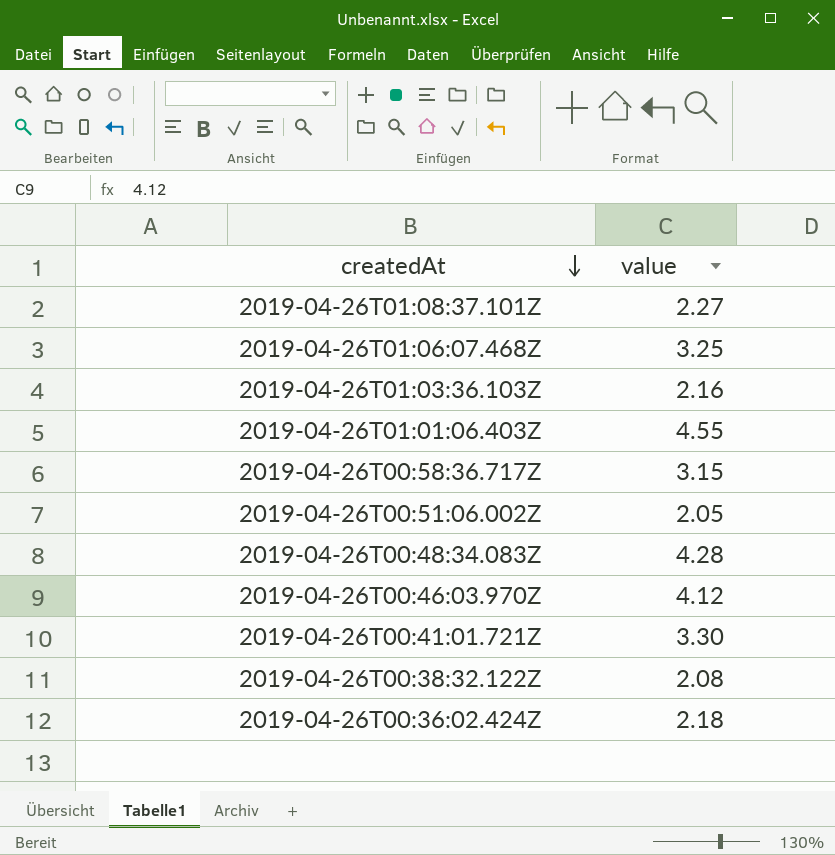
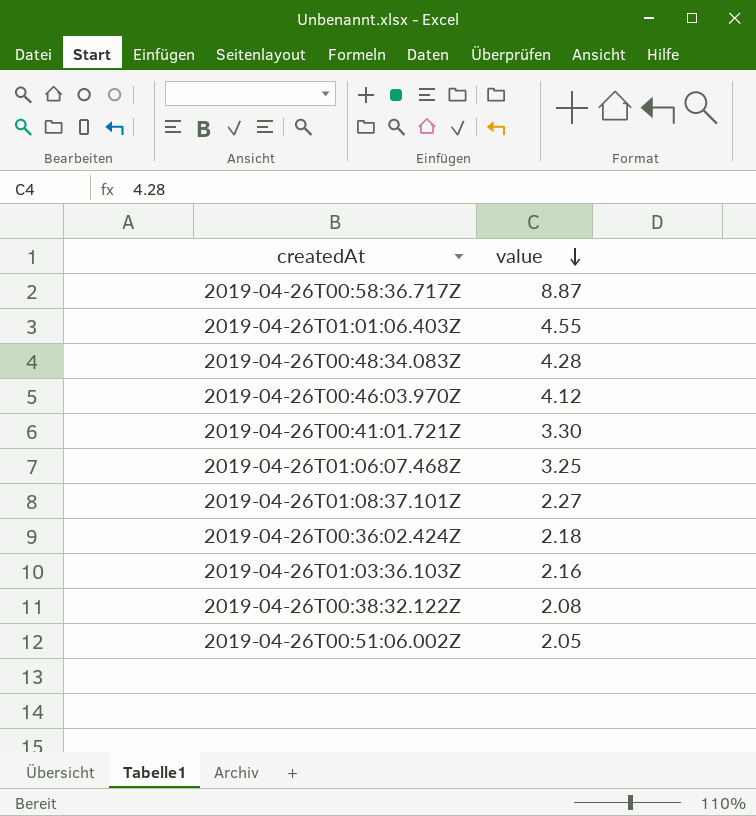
row order: createdAt descending -> value descending
2019-04-26T00:58:36.717Z | value: 3.15 -> 8.87

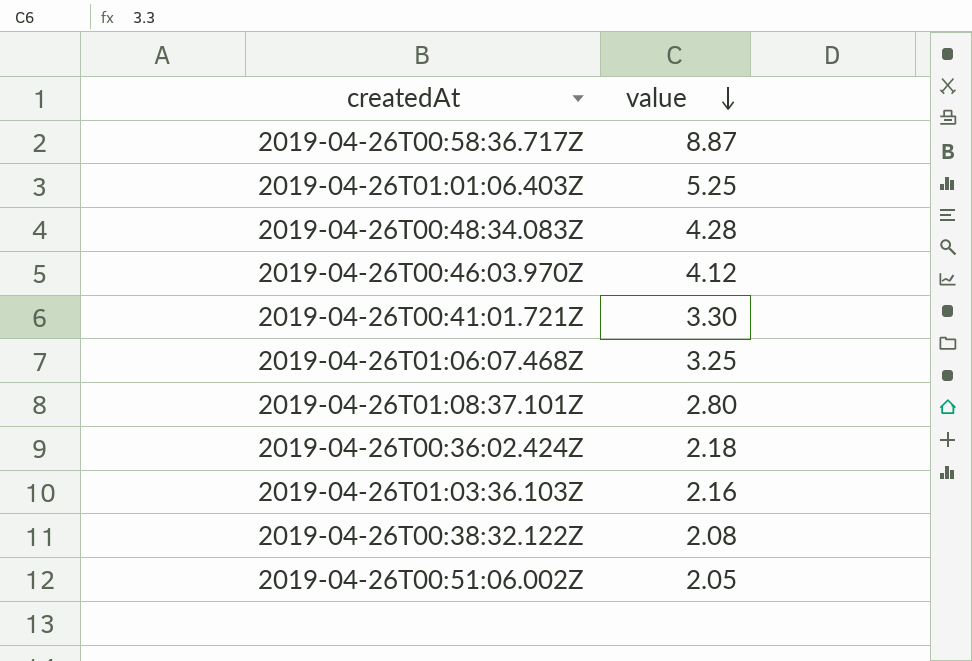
2019-04-26T01:01:06.403Z | value: 4.55 -> 5.25
2019-04-26T01:08:37.101Z | value: 2.27 -> 2.80

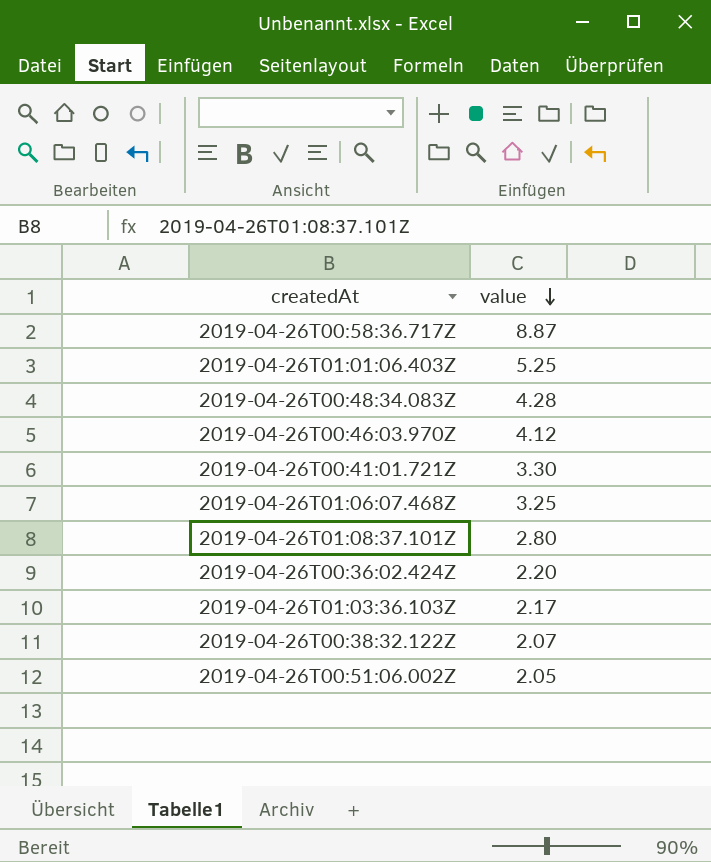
2019-04-26T00:36:02.424Z | value: 2.18 -> 2.20
2019-04-26T01:03:36.103Z | value: 2.16 -> 2.17
2019-04-26T00:38:32.122Z | value: 2.08 -> 2.07

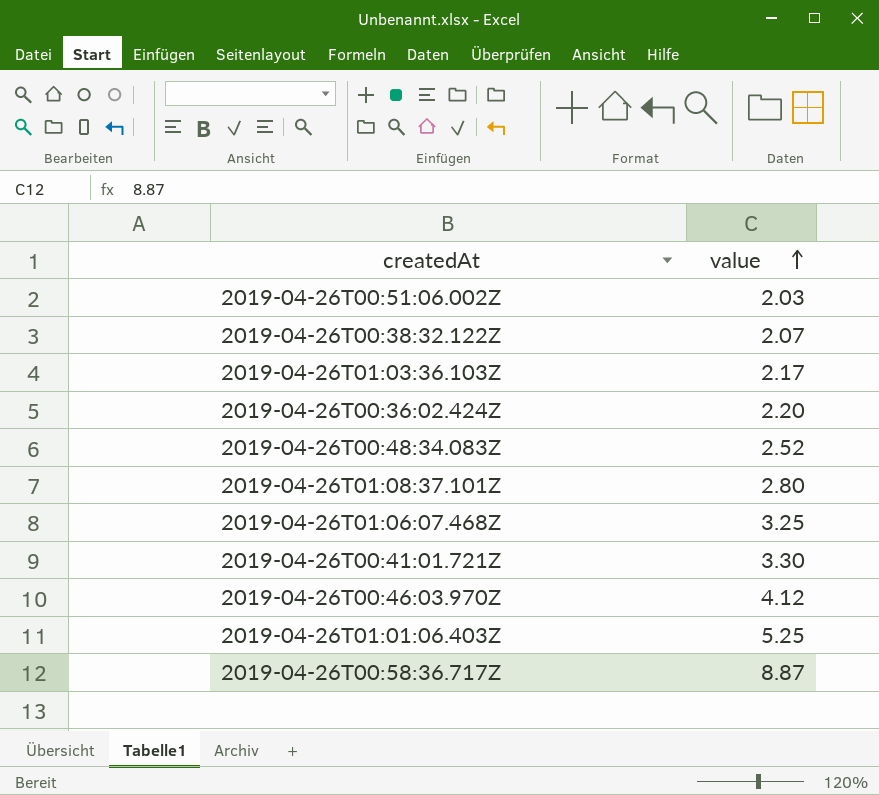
row order: value descending -> value ascending
2019-04-26T00:51:06.002Z | value: 2.05 -> 2.03
2019-04-26T00:48:34.083Z | value: 4.28 -> 2.52

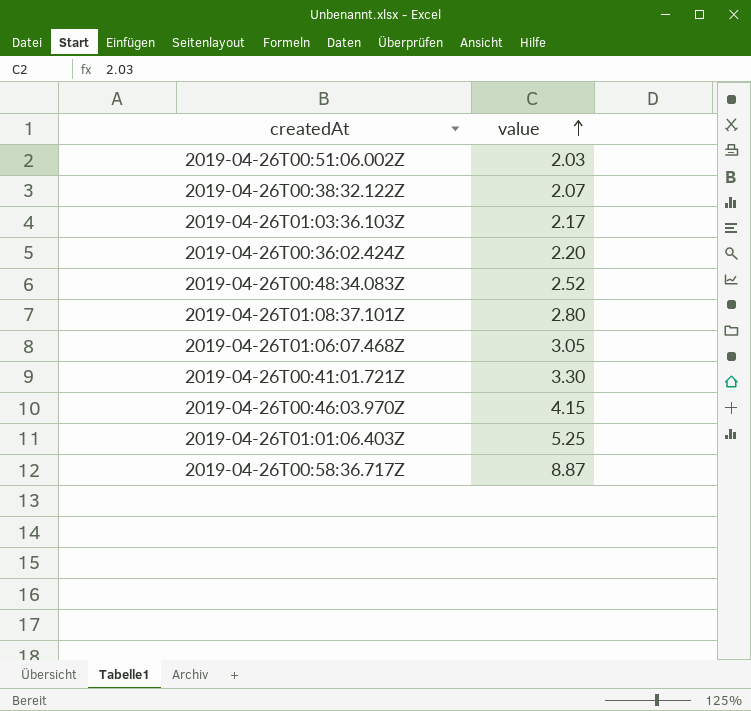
2019-04-26T01:06:07.468Z | value: 3.25 -> 3.05
2019-04-26T00:46:03.970Z | value: 4.12 -> 4.15

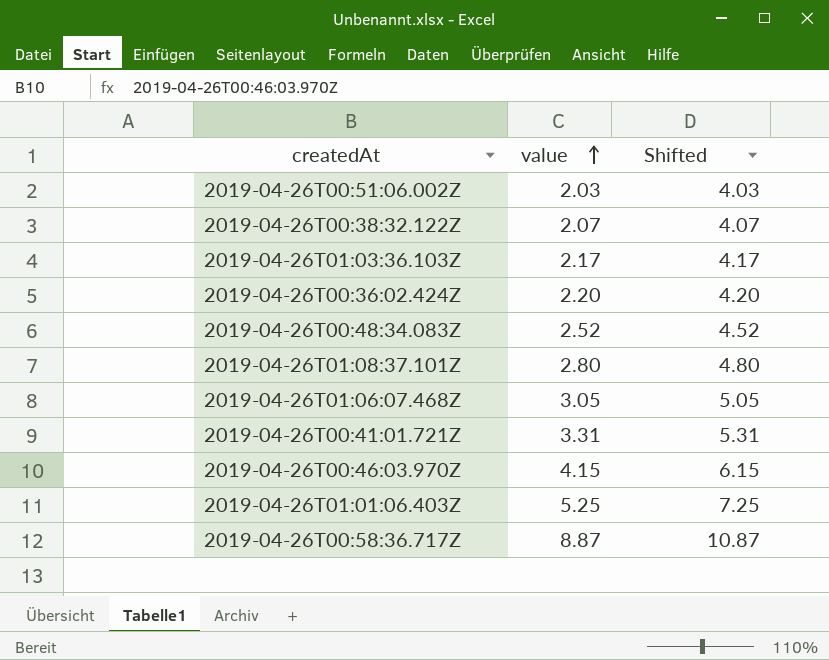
column Shifted | formula: none -> [value] + 2
2019-04-26T00:41:01.721Z | value: 3.30 -> 3.31

